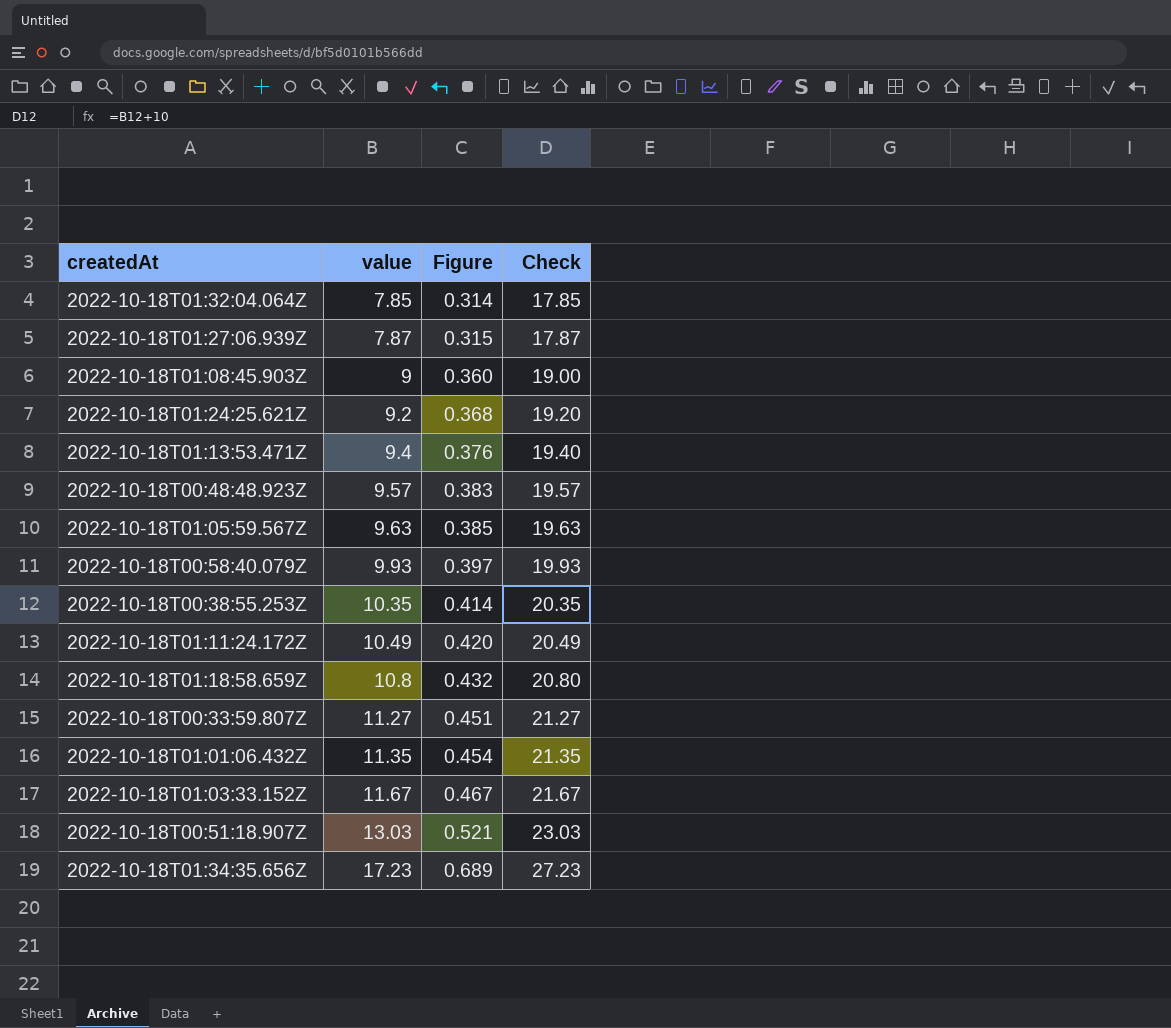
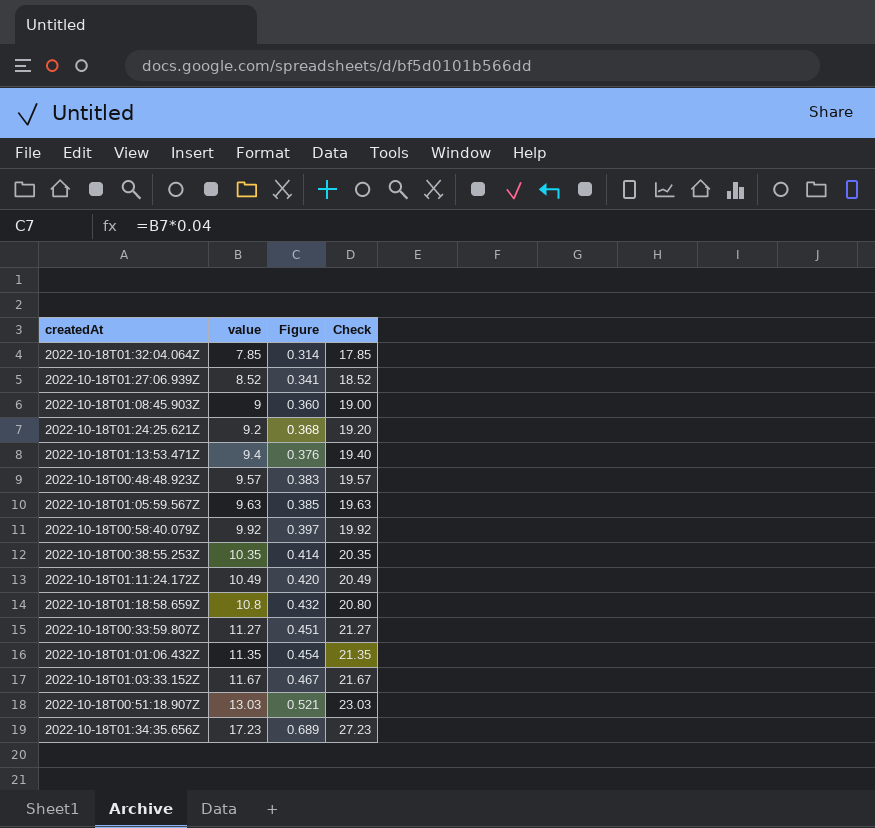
2022-10-18T01:27:06.939Z | value: 7.87 -> 8.52
2022-10-18T01:27:06.939Z | Figure: 0.315 -> 0.341
2022-10-18T01:27:06.939Z | Check: 17.87 -> 18.52
2022-10-18T00:58:40.079Z | value: 9.93 -> 9.92
2022-10-18T00:58:40.079Z | Check: 19.93 -> 19.92

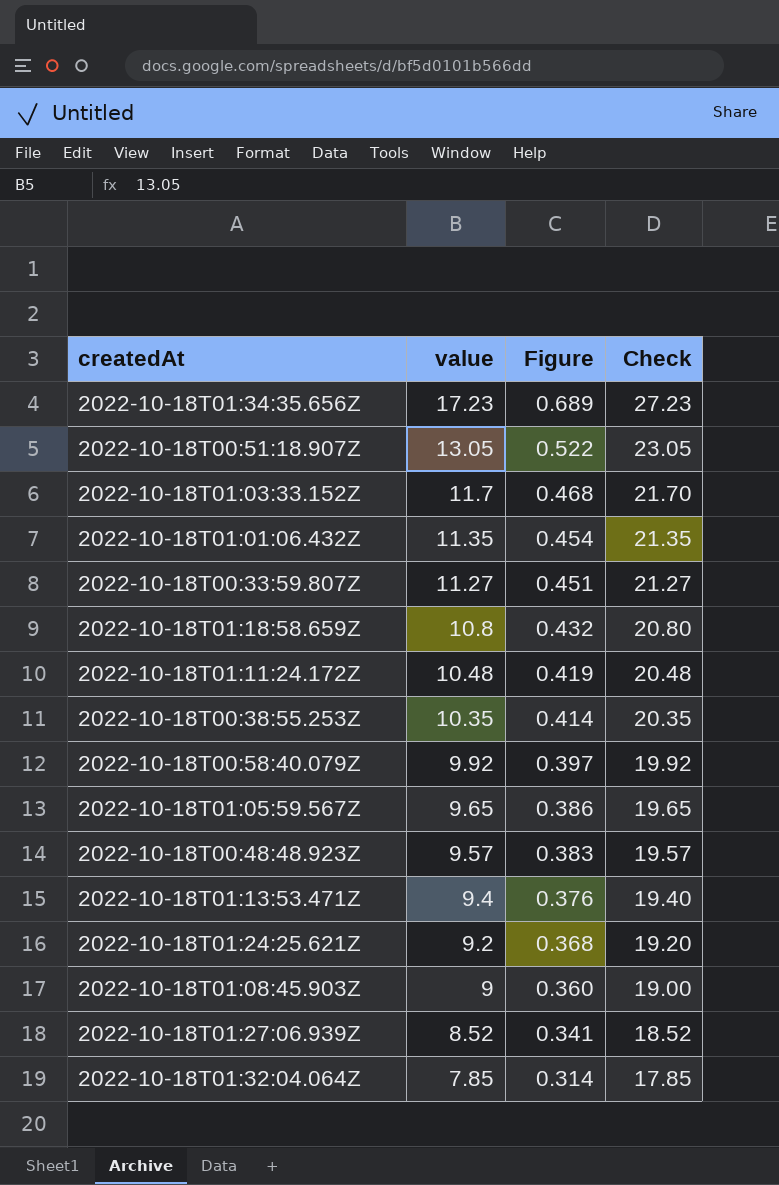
row order: value ascending -> value descending
2022-10-18T00:51:18.907Z | value: 13.03 -> 13.05
2022-10-18T00:51:18.907Z | Figure: 0.521 -> 0.522
2022-10-18T00:51:18.907Z | Check: 23.03 -> 23.05
2022-10-18T01:03:33.152Z | value: 11.67 -> 11.7
2022-10-18T01:03:33.152Z | Figure: 0.467 -> 0.468
2022-10-18T01:03:33.152Z | Check: 21.67 -> 21.70
2022-10-18T01:11:24.172Z | value: 10.49 -> 10.48
2022-10-18T01:11:24.172Z | Figure: 0.420 -> 0.419
2022-10-18T01:11:24.172Z | Check: 20.49 -> 20.48
2022-10-18T01:05:59.567Z | value: 9.63 -> 9.65
2022-10-18T01:05:59.567Z | Figure: 0.385 -> 0.386
2022-10-18T01:05:59.567Z | Check: 19.63 -> 19.65

